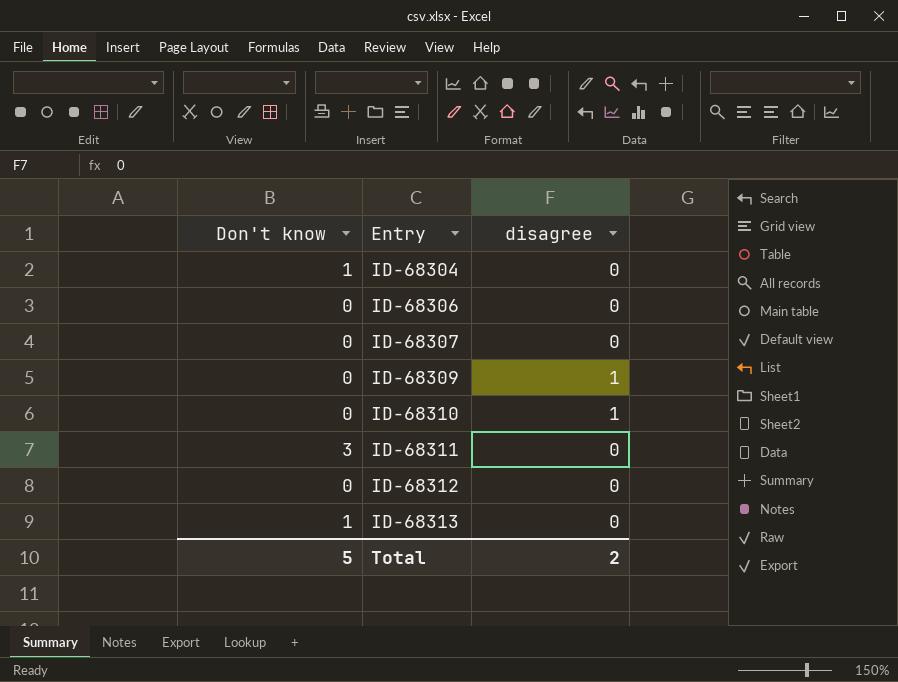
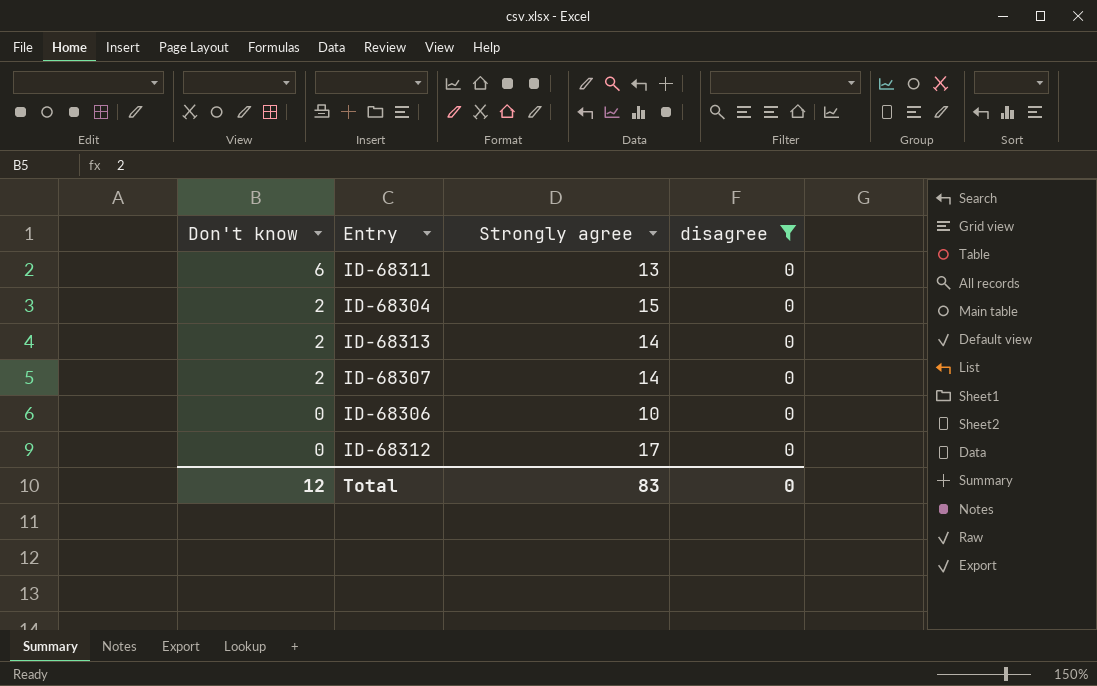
filter: none -> disagree = 0
row order: Entry ascending -> Don't know descending
column Strongly agree | position: none -> 3
ID-68311 | Don't know: 3 -> 6
ID-68304 | Don't know: 1 -> 2
ID-68313 | Don't know: 1 -> 2
ID-68307 | Don't know: 0 -> 2
Total | Don't know: 5 -> 12
Total | disagree: 2 -> 0

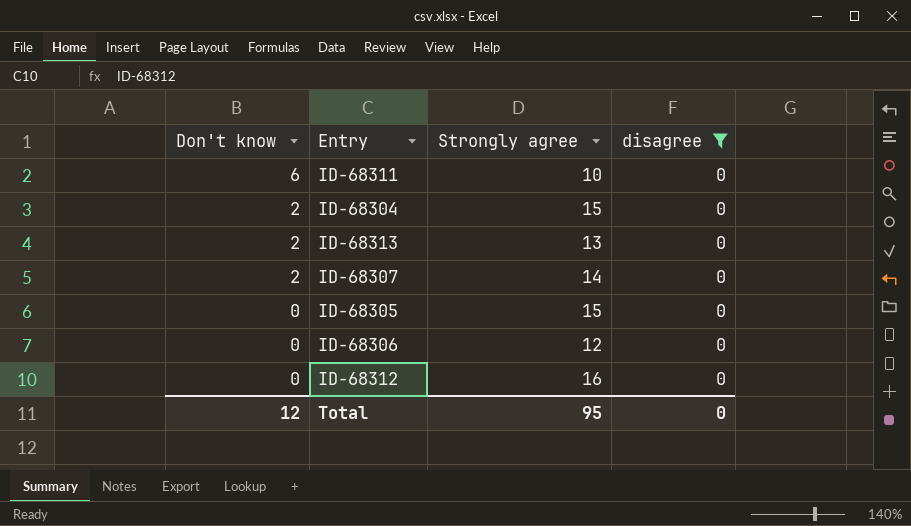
ID-68311 | Strongly agree: 13 -> 10
ID-68313 | Strongly agree: 14 -> 13
row ID-68305: none -> 0 | 15 | 0
ID-68306 | Strongly agree: 10 -> 12
ID-68312 | Strongly agree: 17 -> 16
Total | Strongly agree: 83 -> 95

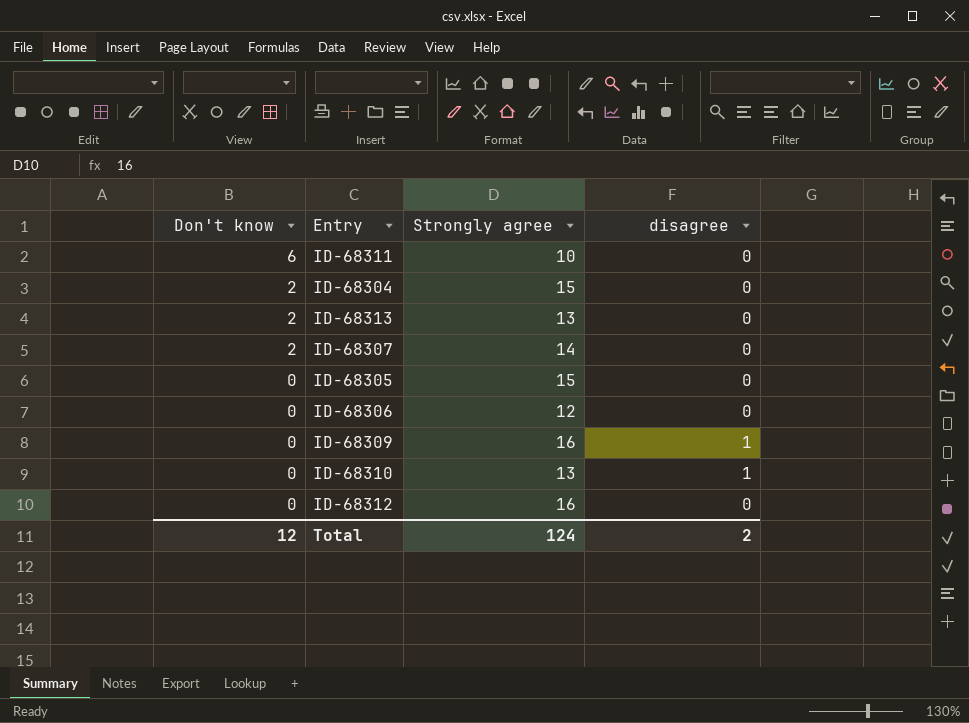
filter: disagree = 0 -> none
Total | Strongly agree: 95 -> 124
Total | disagree: 0 -> 2

